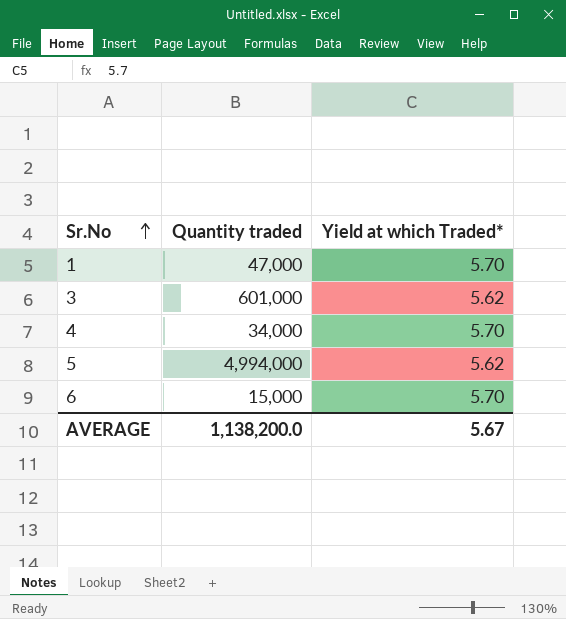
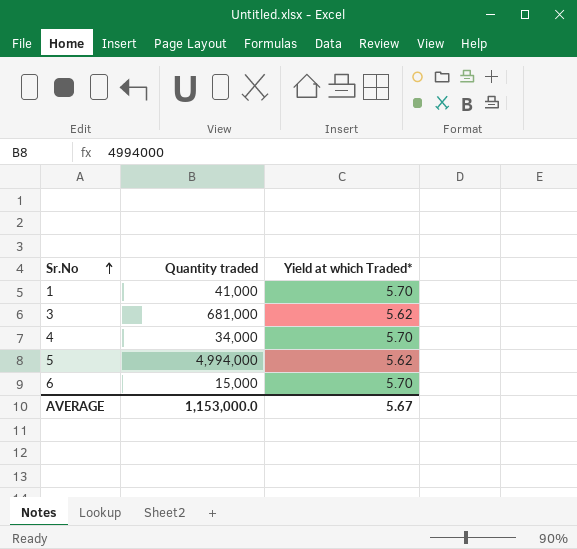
1 | Quantity traded: 47,000 -> 41,000
3 | Quantity traded: 601,000 -> 681,000
AVERAGE | Quantity traded: 1,138,200.0 -> 1,153,000.0

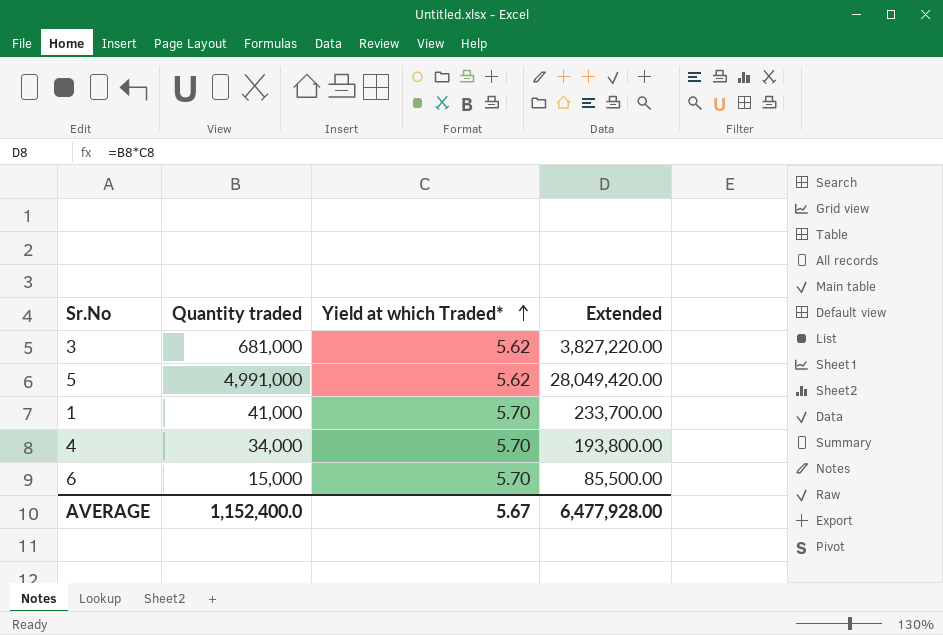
row order: Sr.No ascending -> Yield at which Traded* ascending
column Extended | formula: none -> [Quantity traded] * [Yield at which Traded*]
5 | Quantity traded: 4,994,000 -> 4,991,000
AVERAGE | Quantity traded: 1,153,000.0 -> 1,152,400.0

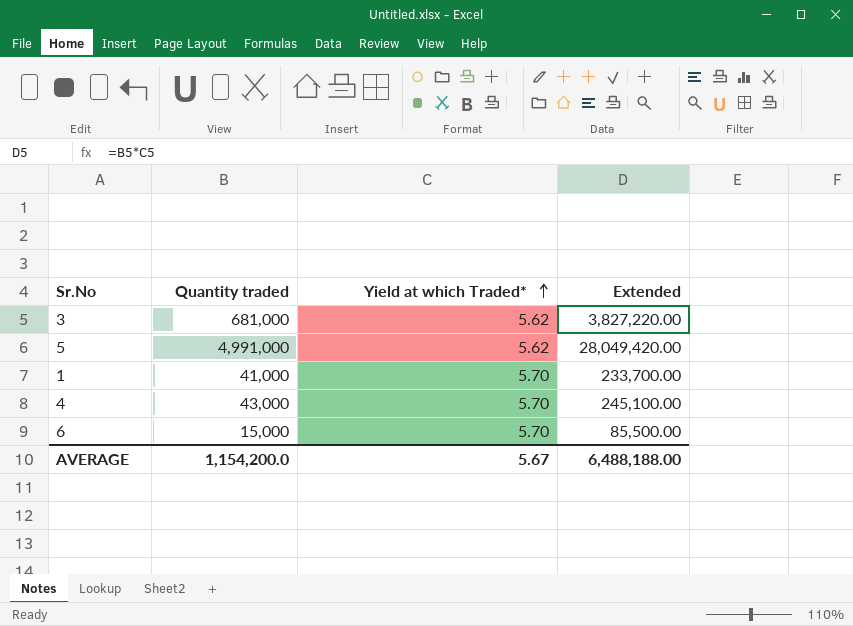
4 | Quantity traded: 34,000 -> 43,000
4 | Extended: 193,800.00 -> 245,100.00
AVERAGE | Quantity traded: 1,152,400.0 -> 1,154,200.0
AVERAGE | Extended: 6,477,928.00 -> 6,488,188.00

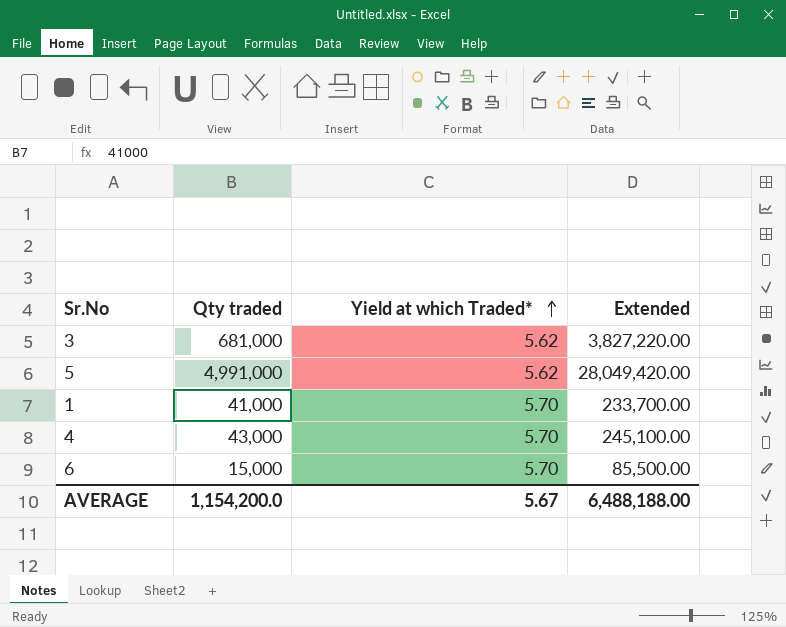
column name: Quantity traded -> Qty traded

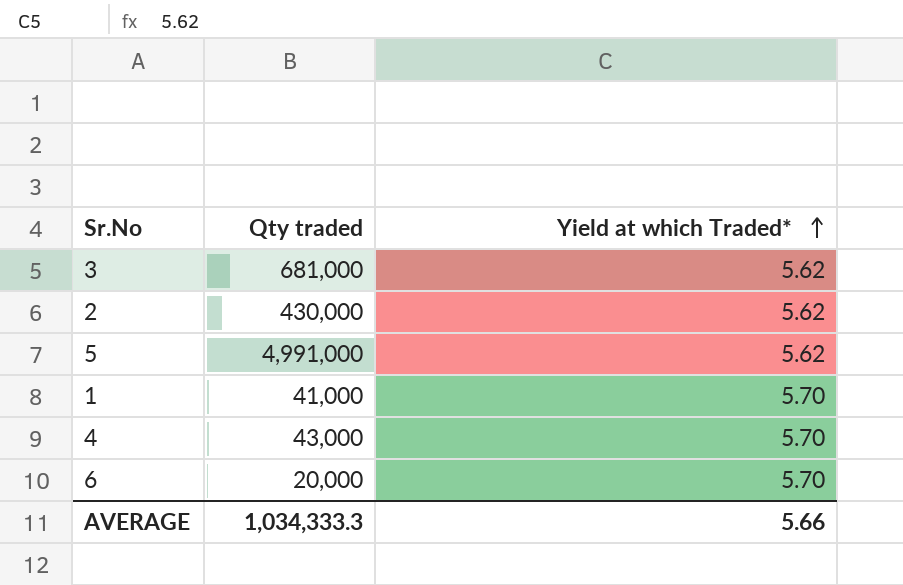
column Extended | formula: [Qty traded] * [Yield at which Traded*] -> none
row 2: none -> 430,000 | 5.62
6 | Qty traded: 15,000 -> 20,000
AVERAGE | Qty traded: 1,154,200.0 -> 1,034,333.3
AVERAGE | Yield at which Traded*: 5.67 -> 5.66

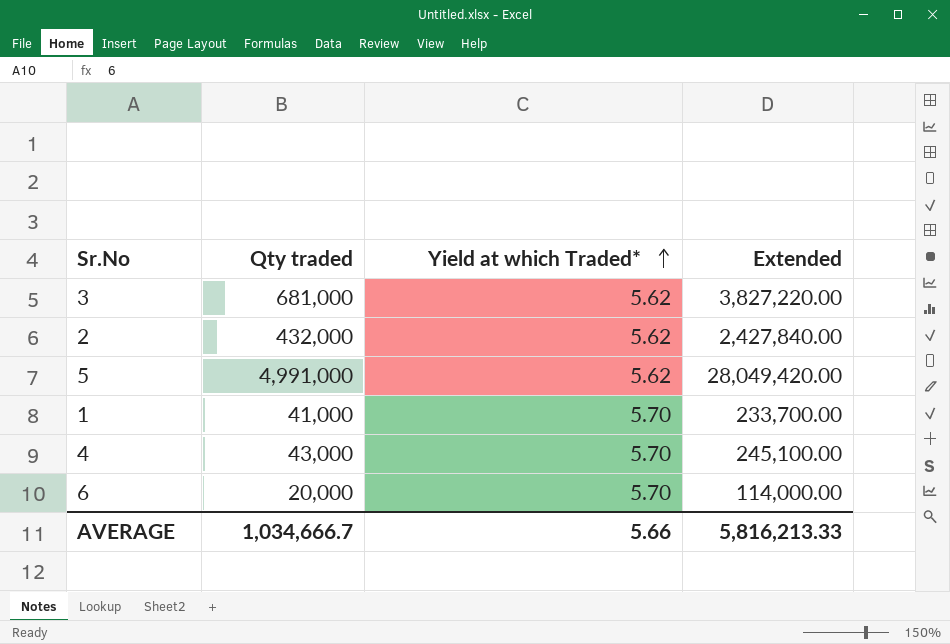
column Extended | formula: none -> [Qty traded] * [Yield at which Traded*]
2 | Qty traded: 430,000 -> 432,000
AVERAGE | Qty traded: 1,034,333.3 -> 1,034,666.7

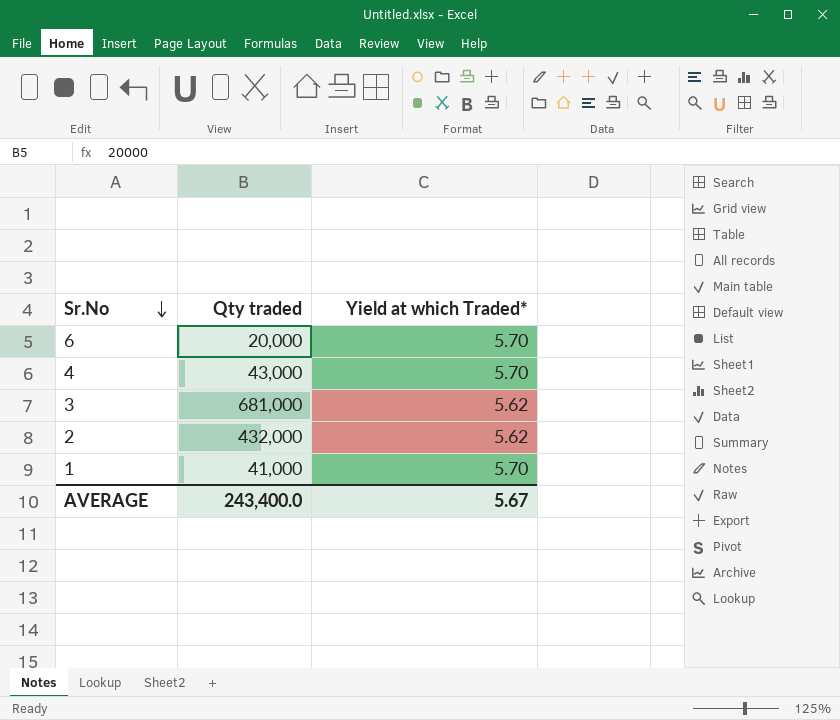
row order: Yield at which Traded* ascending -> Sr.No descending
column Extended | formula: [Qty traded] * [Yield at which Traded*] -> none
row 5: 4,991,000 | 5.62 | 28,049,420.00 -> none
AVERAGE | Qty traded: 1,034,666.7 -> 243,400.0
AVERAGE | Yield at which Traded*: 5.66 -> 5.67

